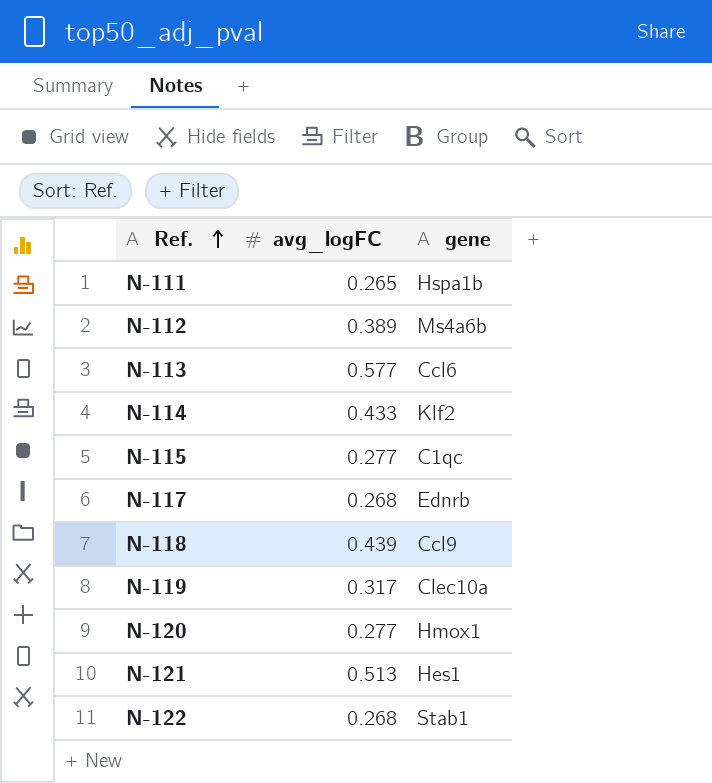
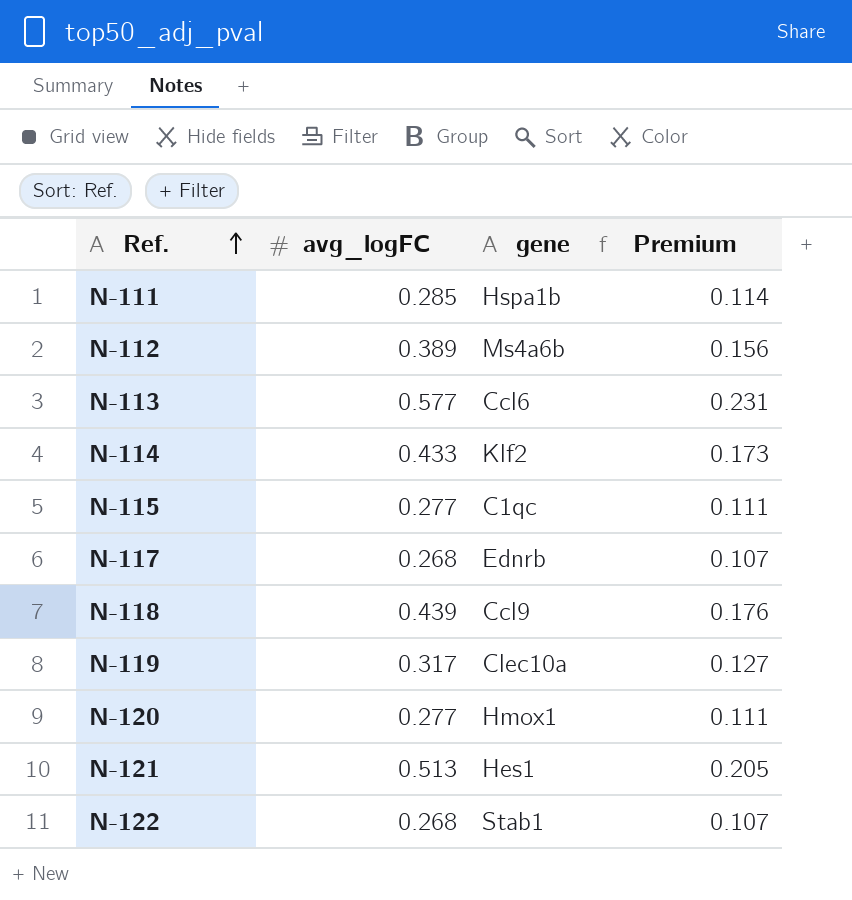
column Premium | formula: none -> [avg_logFC] * 0.4
N-111 | avg_logFC: 0.265 -> 0.285

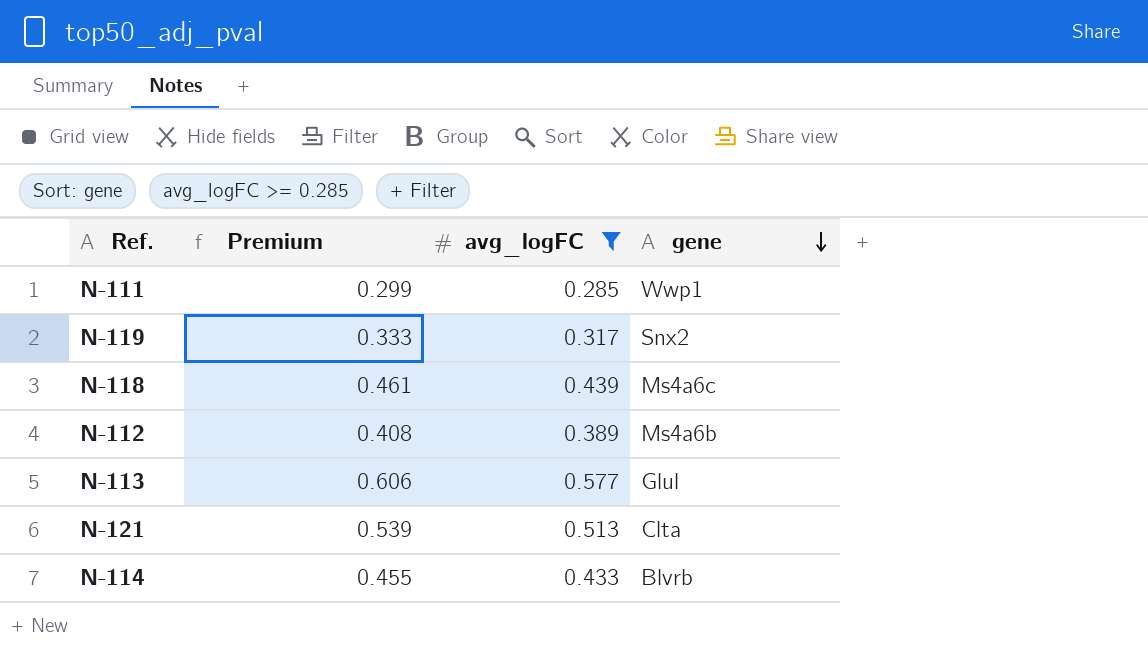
filter: none -> avg_logFC >= 0.285
row order: Ref. ascending -> gene descending
column Premium | formula: [avg_logFC] * 0.4 -> [avg_logFC] * 1.05
column Premium | position: 4 -> 2
N-111 | gene: Hspa1b -> Wwp1
N-119 | gene: Clec10a -> Snx2
N-118 | gene: Ccl9 -> Ms4a6c
N-113 | gene: Ccl6 -> Glul
N-121 | gene: Hes1 -> Clta
N-114 | gene: Klf2 -> Blvrb

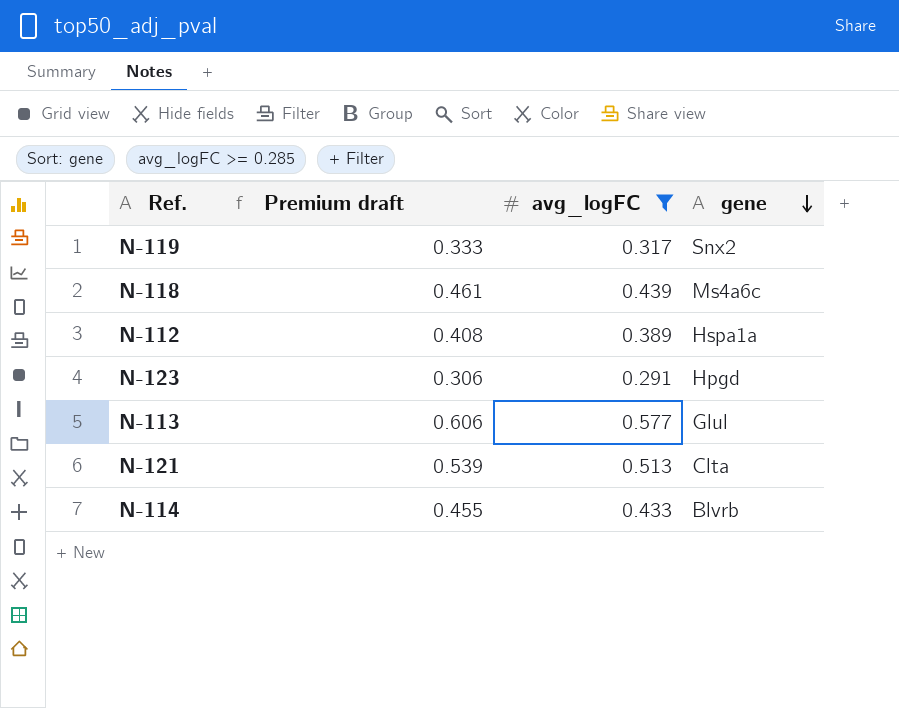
column name: Premium -> Premium draft
row N-111: 0.299 | 0.285 | Wwp1 -> none
N-112 | gene: Ms4a6b -> Hspa1a
row N-123: none -> 0.306 | 0.291 | Hpgd

